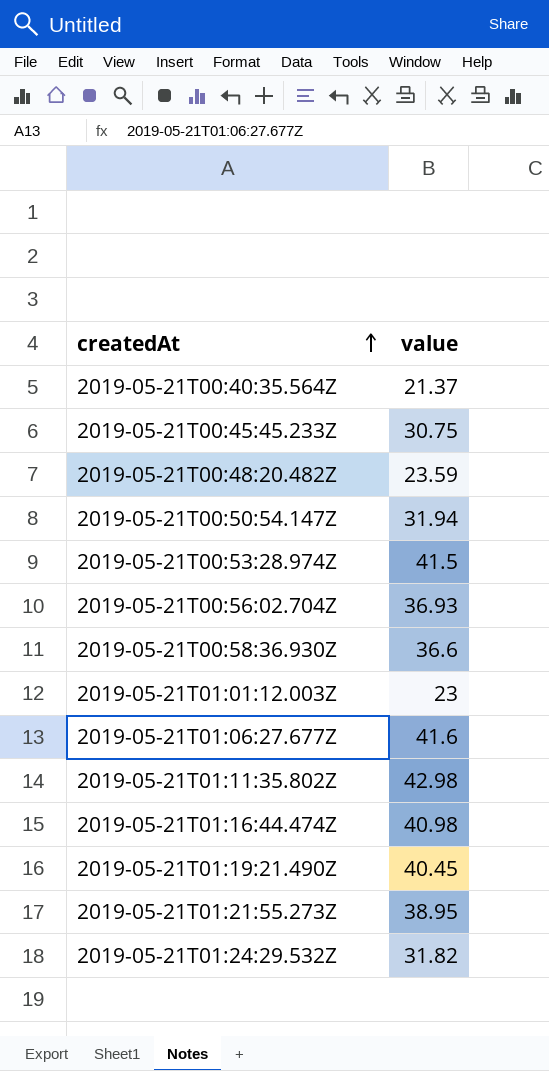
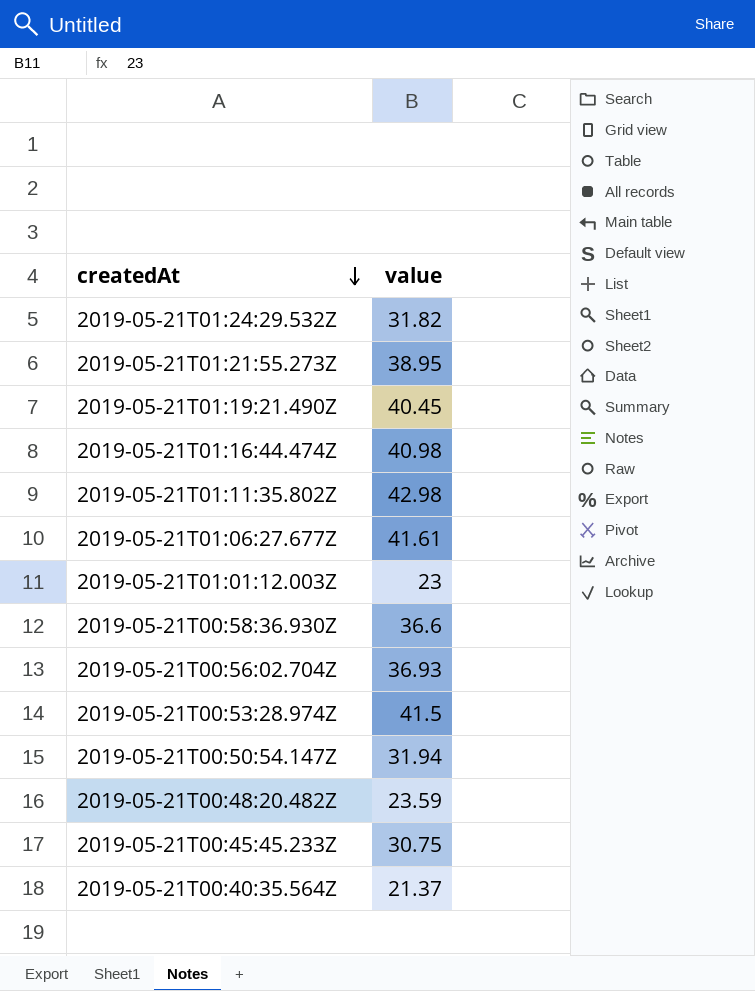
row order: createdAt ascending -> createdAt descending
2019-05-21T01:06:27.677Z | value: 41.6 -> 41.61

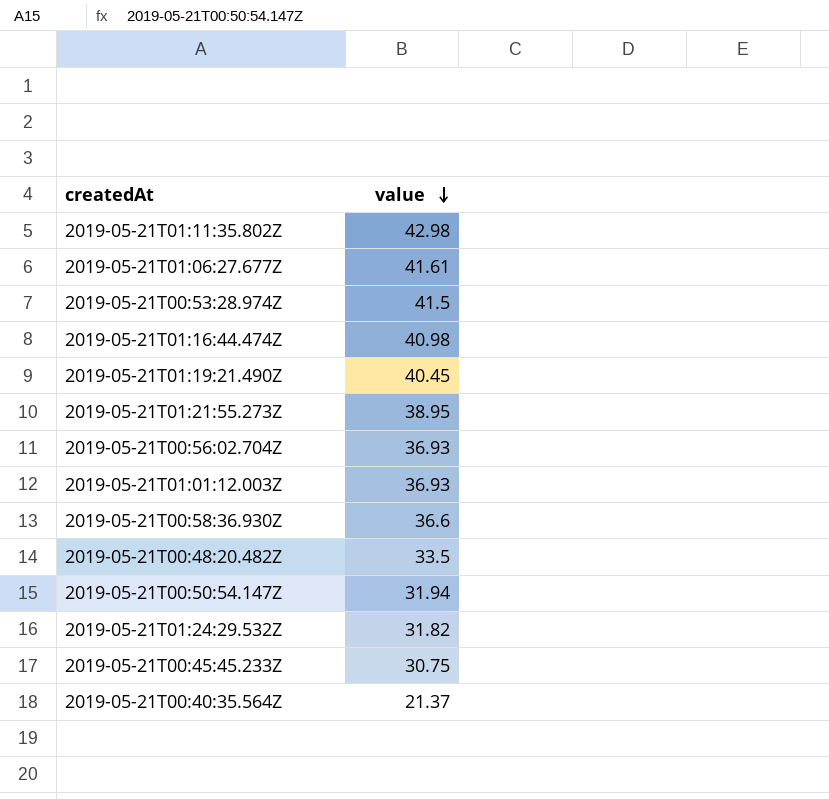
row order: createdAt descending -> value descending
2019-05-21T01:01:12.003Z | value: 23 -> 36.93
2019-05-21T00:48:20.482Z | value: 23.59 -> 33.5

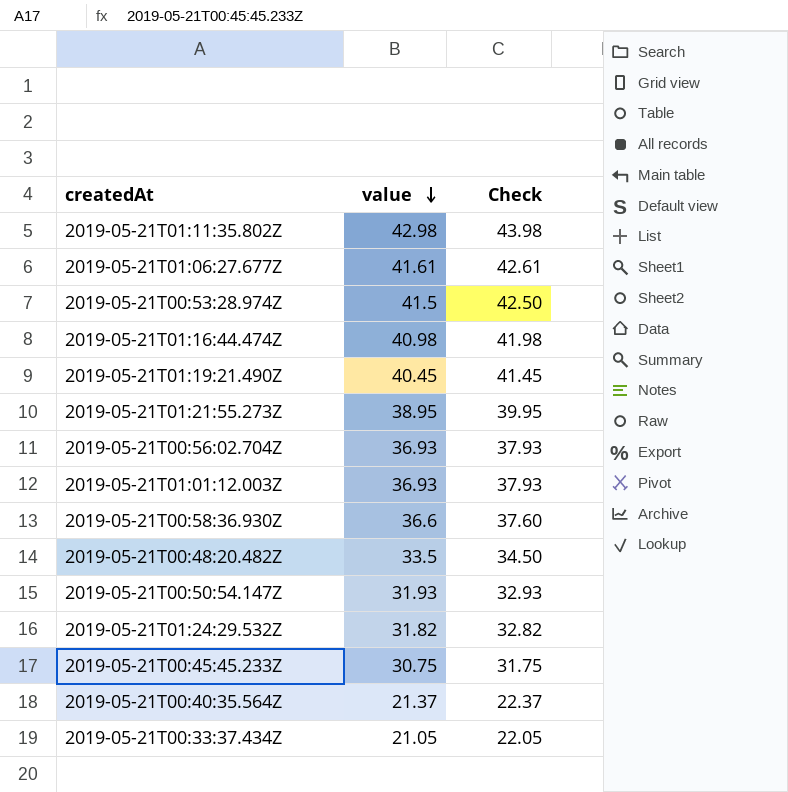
column Check | formula: none -> [value] + 1
2019-05-21T00:50:54.147Z | value: 31.94 -> 31.93
row 2019-05-21T00:33:37.434Z: none -> 21.05 | 22.05

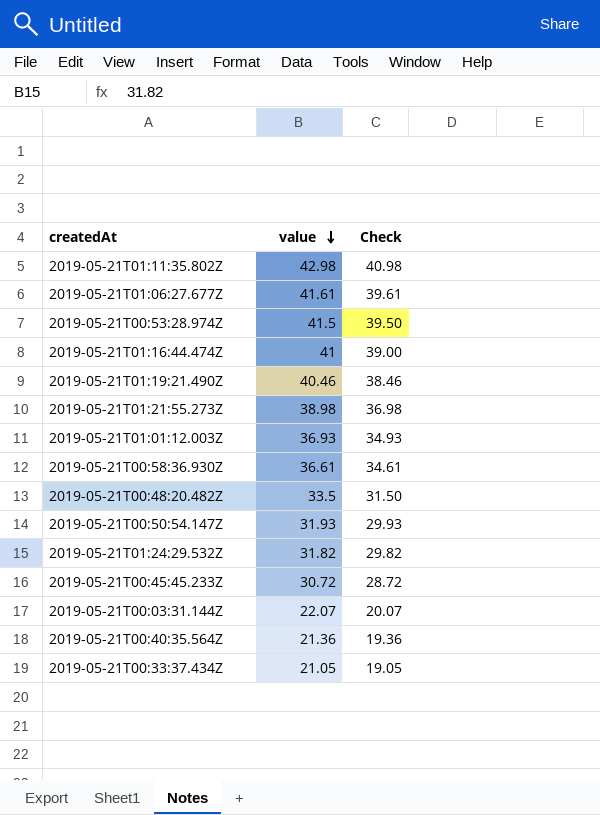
column Check | formula: [value] + 1 -> [value] - 2
row 2019-05-21T00:56:02.704Z: 36.93 | 37.93 -> none
2019-05-21T01:16:44.474Z | value: 40.98 -> 41
2019-05-21T01:19:21.490Z | value: 40.45 -> 40.46
2019-05-21T01:21:55.273Z | value: 38.95 -> 38.98
2019-05-21T00:58:36.930Z | value: 36.6 -> 36.61
2019-05-21T00:45:45.233Z | value: 30.75 -> 30.72
row 2019-05-21T00:03:31.144Z: none -> 22.07 | 20.07
2019-05-21T00:40:35.564Z | value: 21.37 -> 21.36

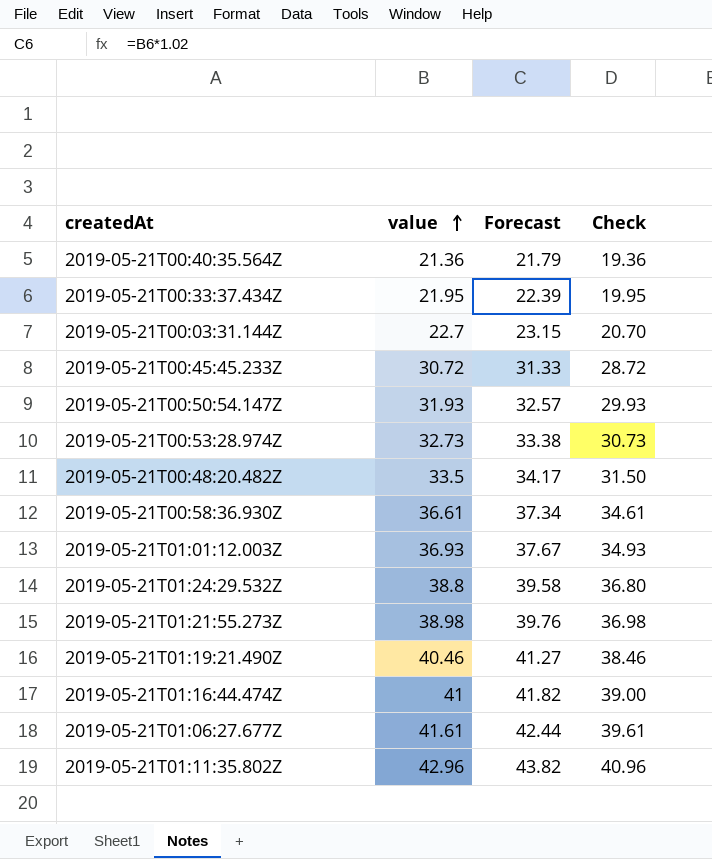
row order: value descending -> value ascending
column Forecast | formula: none -> [value] * 1.02
2019-05-21T00:33:37.434Z | value: 21.05 -> 21.95
2019-05-21T00:33:37.434Z | Check: 19.05 -> 19.95
2019-05-21T00:03:31.144Z | value: 22.07 -> 22.7
2019-05-21T00:03:31.144Z | Check: 20.07 -> 20.70
2019-05-21T00:53:28.974Z | value: 41.5 -> 32.73
2019-05-21T00:53:28.974Z | Check: 39.50 -> 30.73
2019-05-21T01:24:29.532Z | value: 31.82 -> 38.8
2019-05-21T01:24:29.532Z | Check: 29.82 -> 36.80
2019-05-21T01:11:35.802Z | value: 42.98 -> 42.96
2019-05-21T01:11:35.802Z | Check: 40.98 -> 40.96

